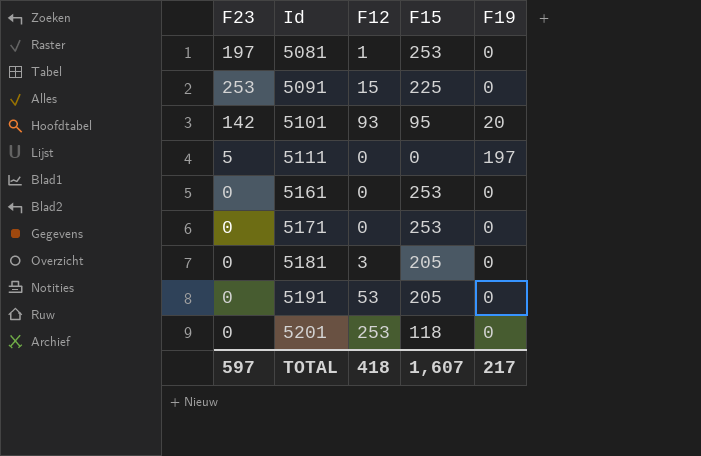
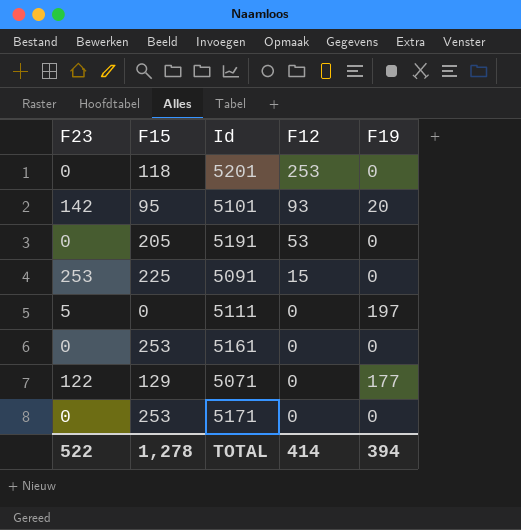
row order: Id ascending -> F12 descending
column F15 | position: 4 -> 2
row 5081: 197 | 1 | 253 | 0 -> none
row 5181: 0 | 3 | 205 | 0 -> none
row 5071: none -> 122 | 129 | 0 | 177
TOTAL | F23: 597 -> 522
TOTAL | F15: 1,607 -> 1,278
TOTAL | F12: 418 -> 414
TOTAL | F19: 217 -> 394

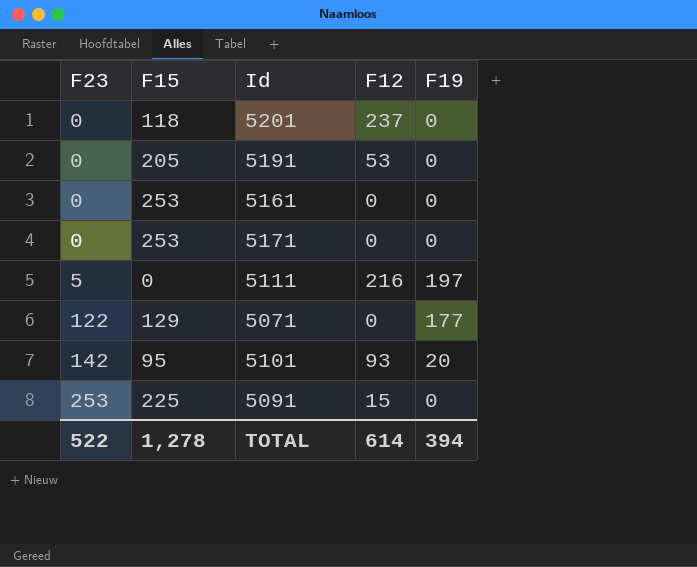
row order: F12 descending -> F23 ascending
5201 | F12: 253 -> 237
5111 | F12: 0 -> 216
TOTAL | F12: 414 -> 614

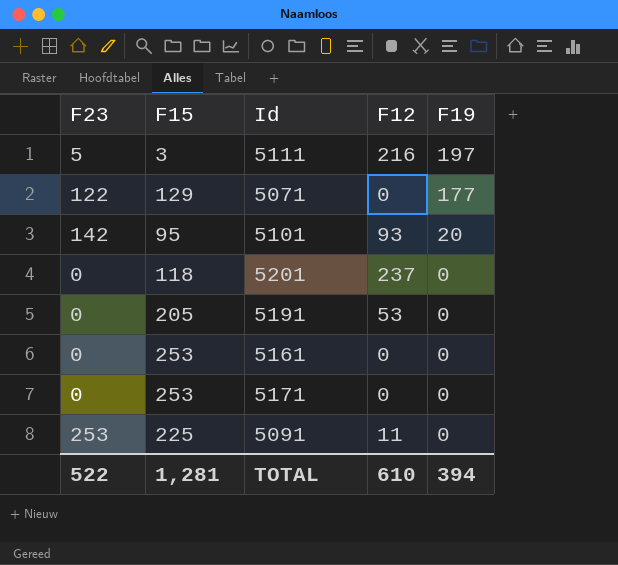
row order: F23 ascending -> F19 descending
5111 | F15: 0 -> 3
5091 | F12: 15 -> 11
TOTAL | F15: 1,278 -> 1,281
TOTAL | F12: 614 -> 610

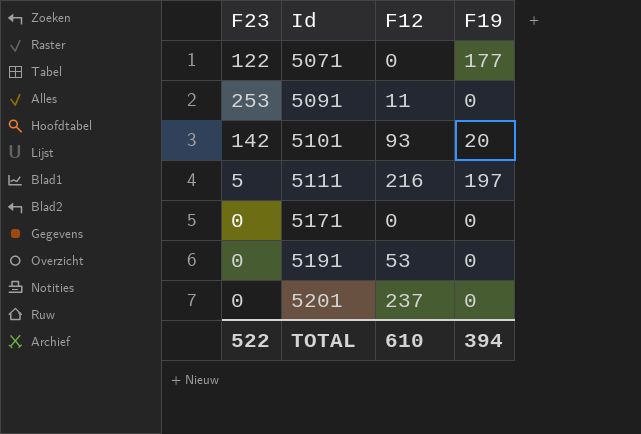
row order: F19 descending -> Id ascending
column F15 | position: 2 -> none
row 5161: 0 | 253 | 0 | 0 -> none

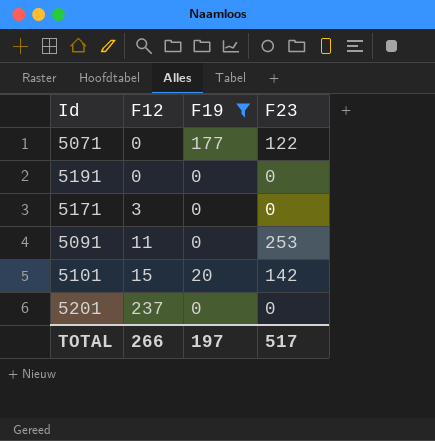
filter: none -> F19 != 197
row order: Id ascending -> F12 ascending
column F23 | position: 1 -> 4
5191 | F12: 53 -> 0
5171 | F12: 0 -> 3
5101 | F12: 93 -> 15
TOTAL | F12: 610 -> 266
TOTAL | F19: 394 -> 197
TOTAL | F23: 522 -> 517

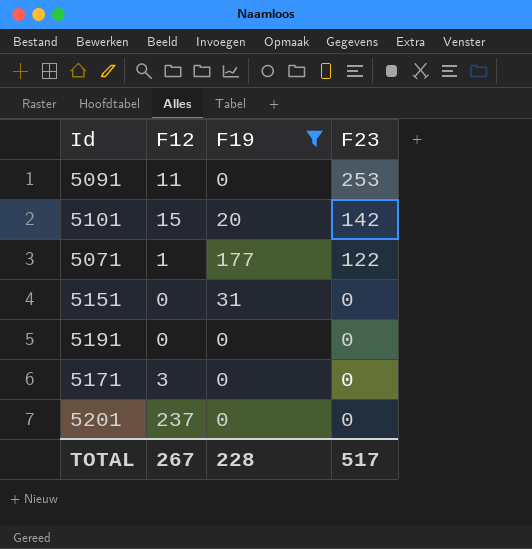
row order: F12 ascending -> F23 descending
5071 | F12: 0 -> 1
row 5151: none -> 0 | 31 | 0
TOTAL | F12: 266 -> 267
TOTAL | F19: 197 -> 228

